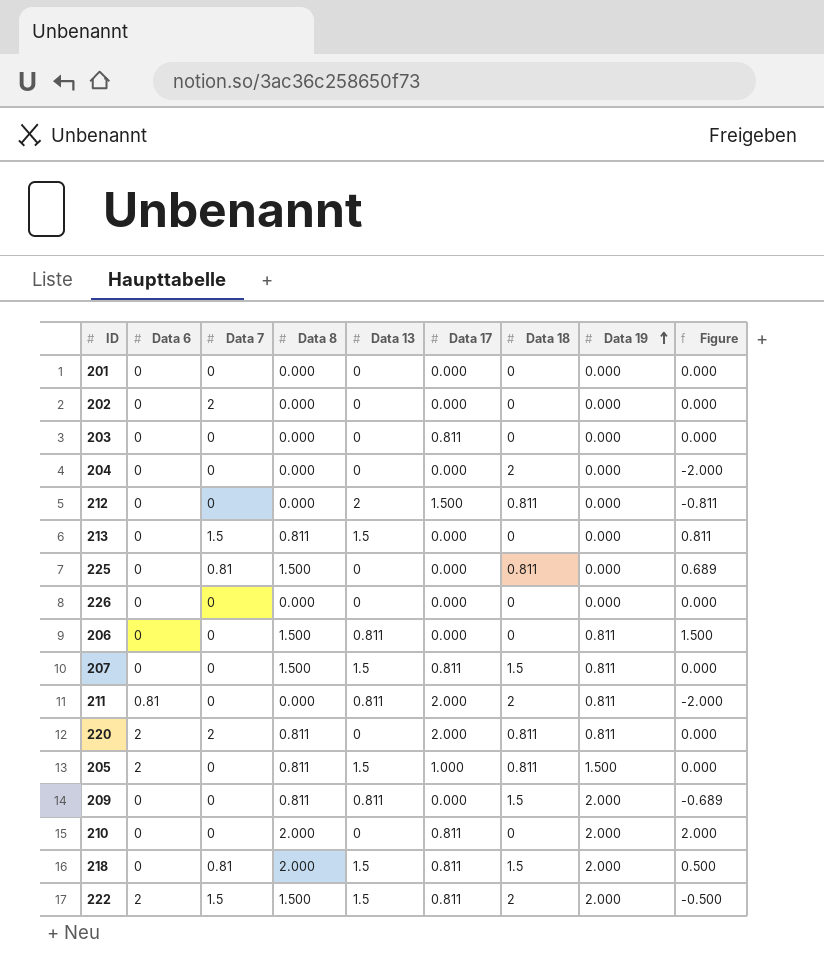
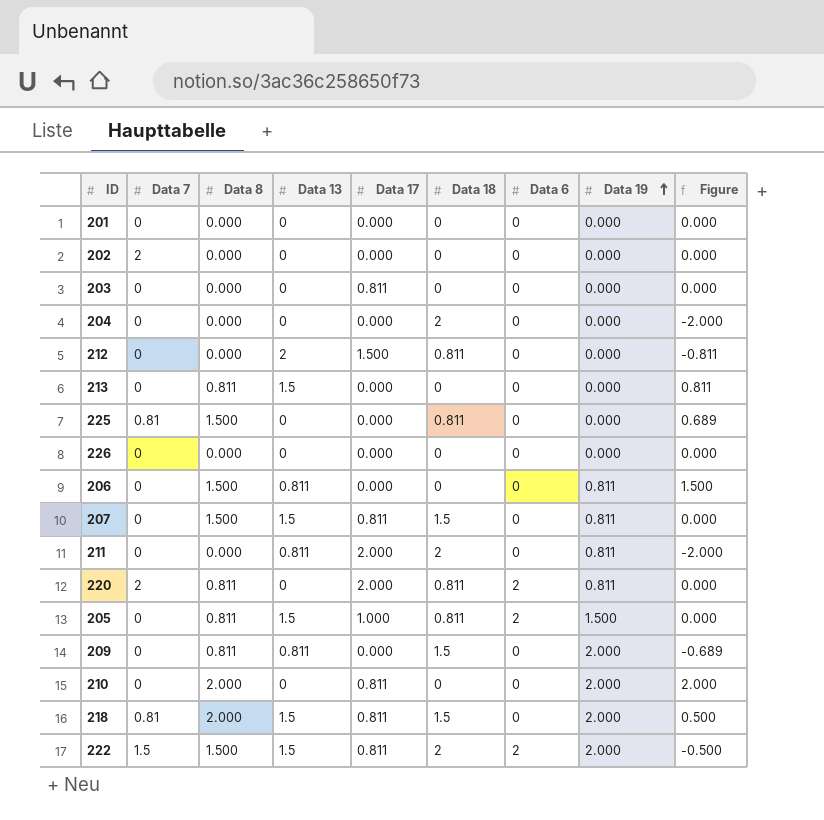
column Data 6 | position: 2 -> 7
213 | Data 7: 1.5 -> 0
211 | Data 6: 0.81 -> 0

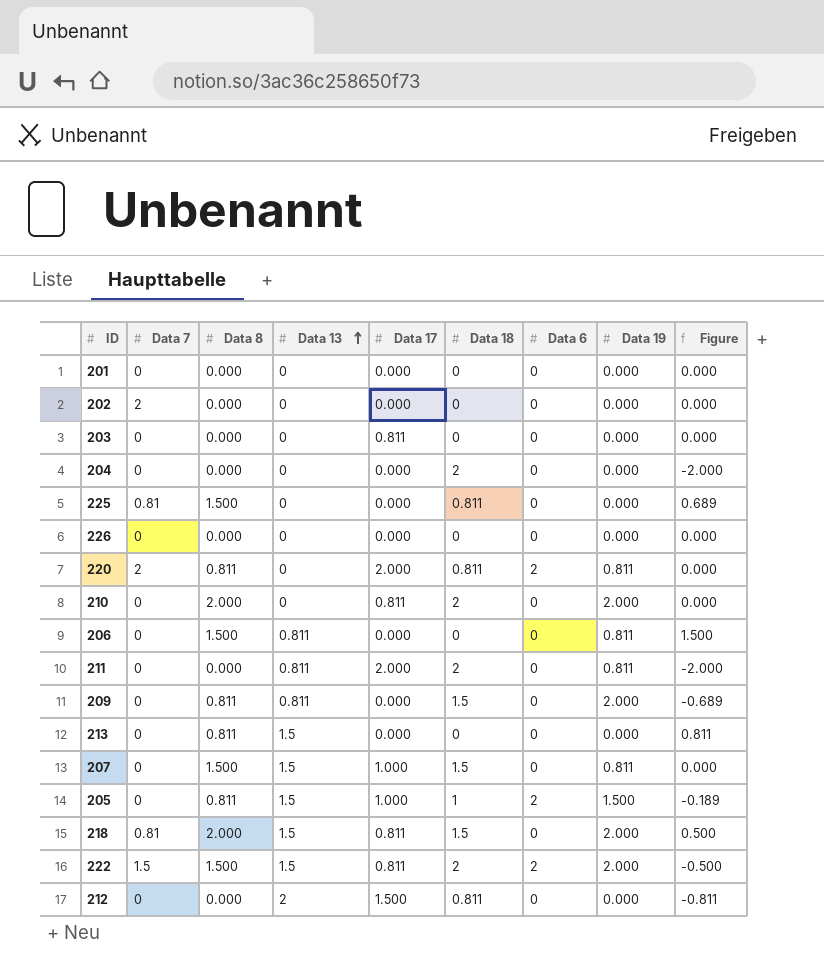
row order: Data 19 ascending -> Data 13 ascending
210 | Data 18: 0 -> 2
210 | Figure: 2.000 -> 0.000
207 | Data 17: 0.811 -> 1.000
205 | Data 18: 0.811 -> 1
205 | Figure: 0.000 -> -0.189

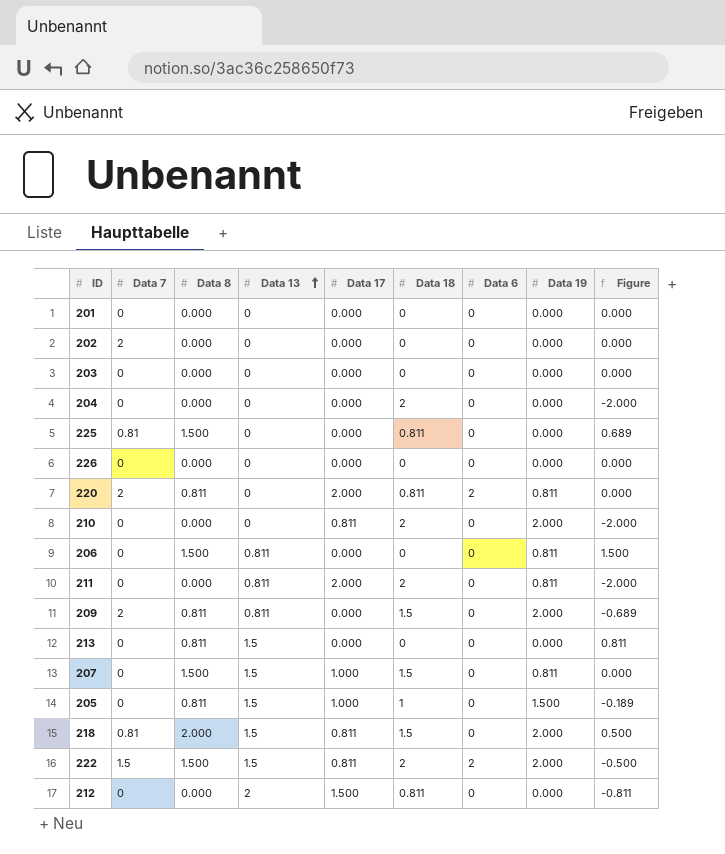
203 | Data 17: 0.811 -> 0.000
210 | Data 8: 2.000 -> 0.000
210 | Figure: 0.000 -> -2.000
209 | Data 7: 0 -> 2
205 | Data 6: 2 -> 0

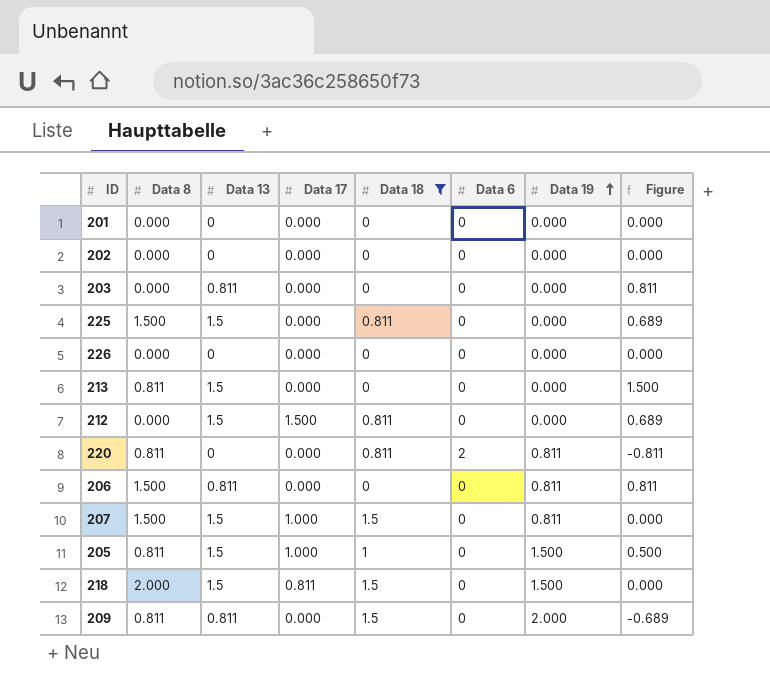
filter: none -> Data 18 != 2
row order: Data 13 ascending -> Data 19 ascending
column Data 7 | position: 2 -> none
column Figure | formula: [Data 8] - [Data 18] -> [Data 13] - [Data 18]
203 | Data 13: 0 -> 0.811
225 | Data 13: 0 -> 1.5
212 | Data 13: 2 -> 1.5
220 | Data 17: 2.000 -> 0.000
218 | Data 19: 2.000 -> 1.500

